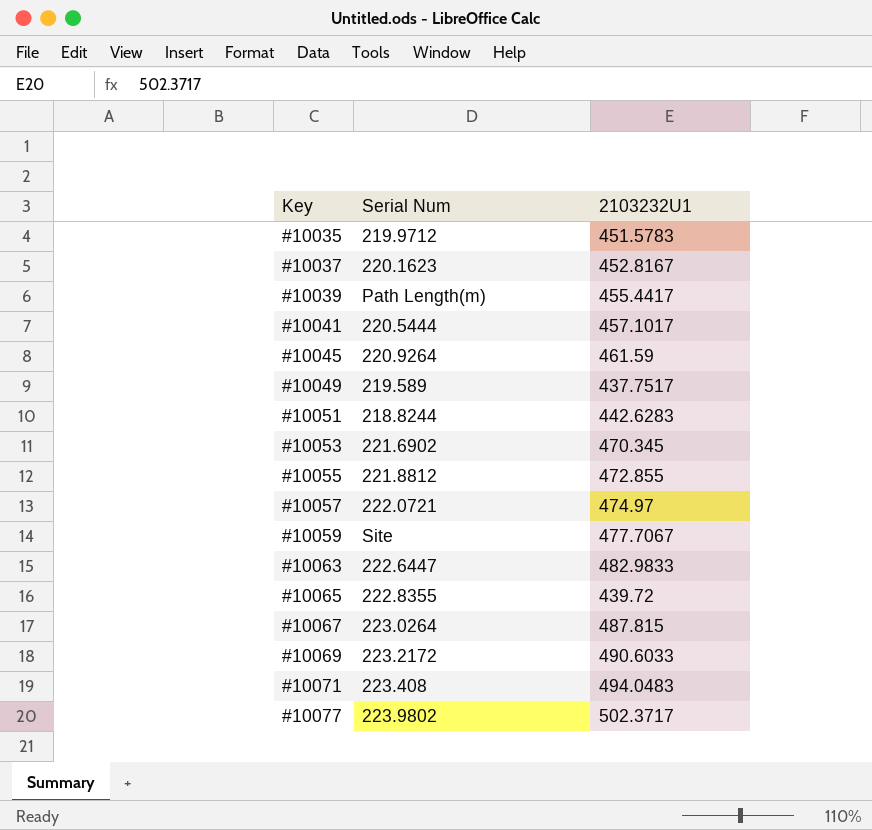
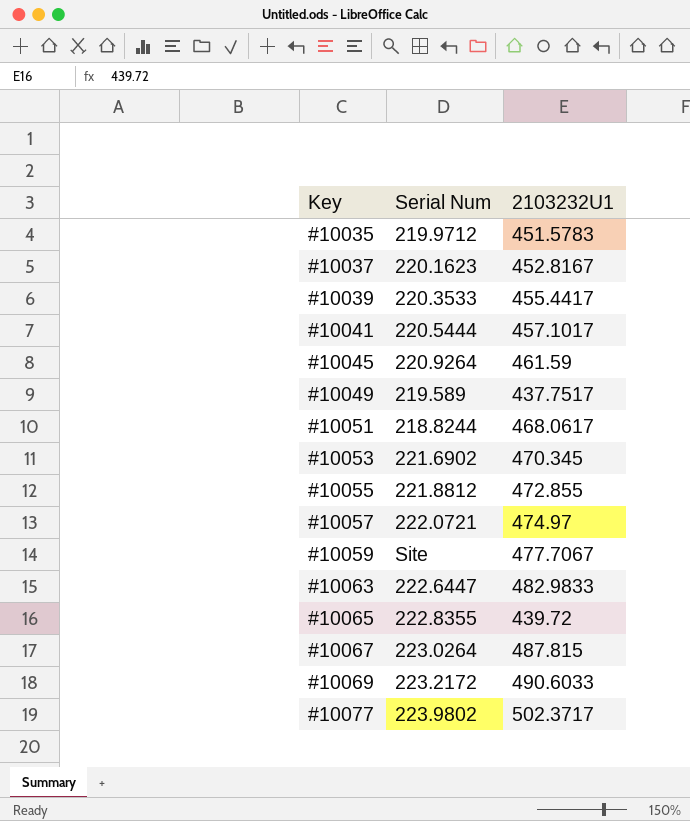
row #10071: 223.408 | 494.0483 -> none
#10039 | Serial Num: Path Length(m) -> 220.3533
#10051 | 2103232U1: 442.6283 -> 468.0617

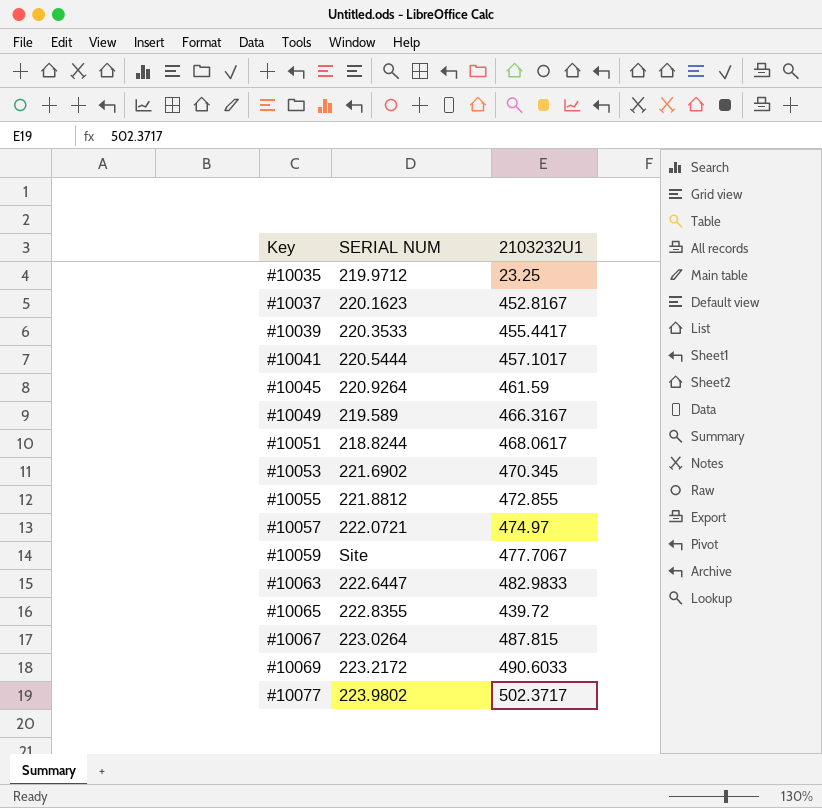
column name: Serial Num -> SERIAL NUM
#10035 | 2103232U1: 451.5783 -> 23.25
#10049 | 2103232U1: 437.7517 -> 466.3167

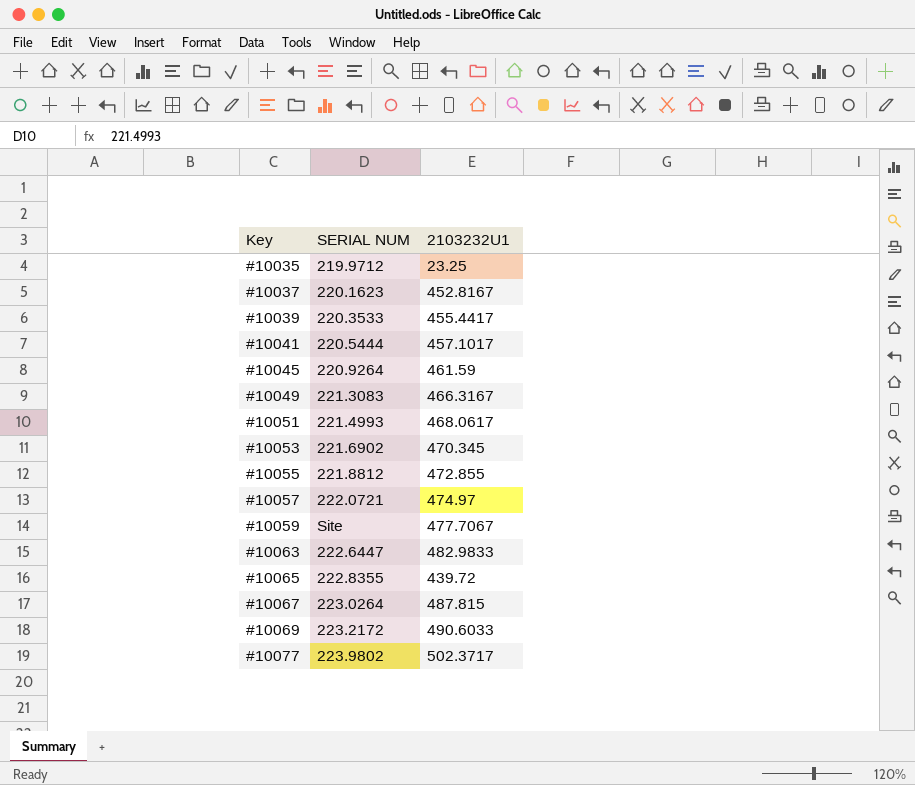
#10049 | SERIAL NUM: 219.589 -> 221.3083
#10051 | SERIAL NUM: 218.8244 -> 221.4993

